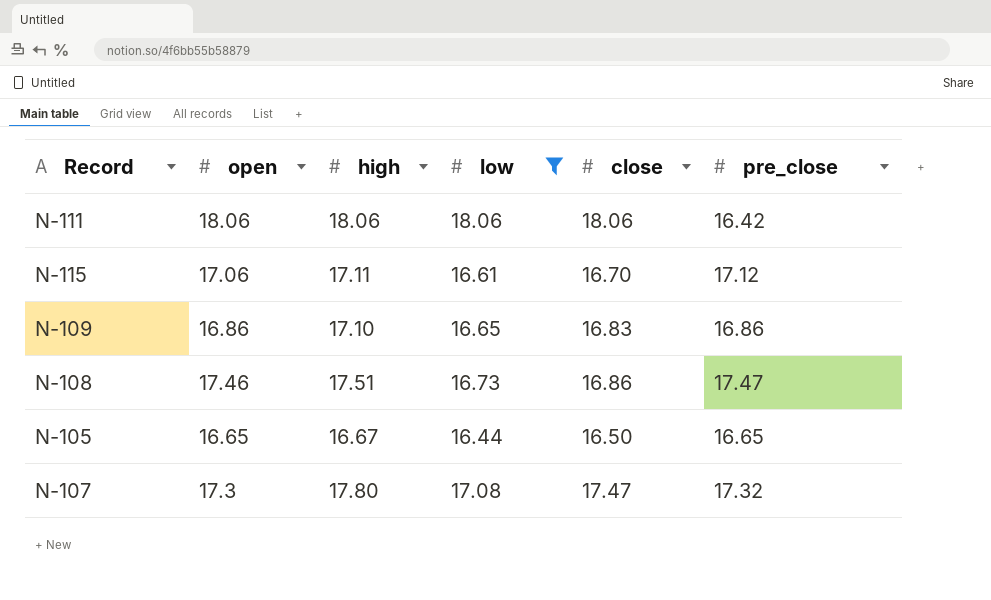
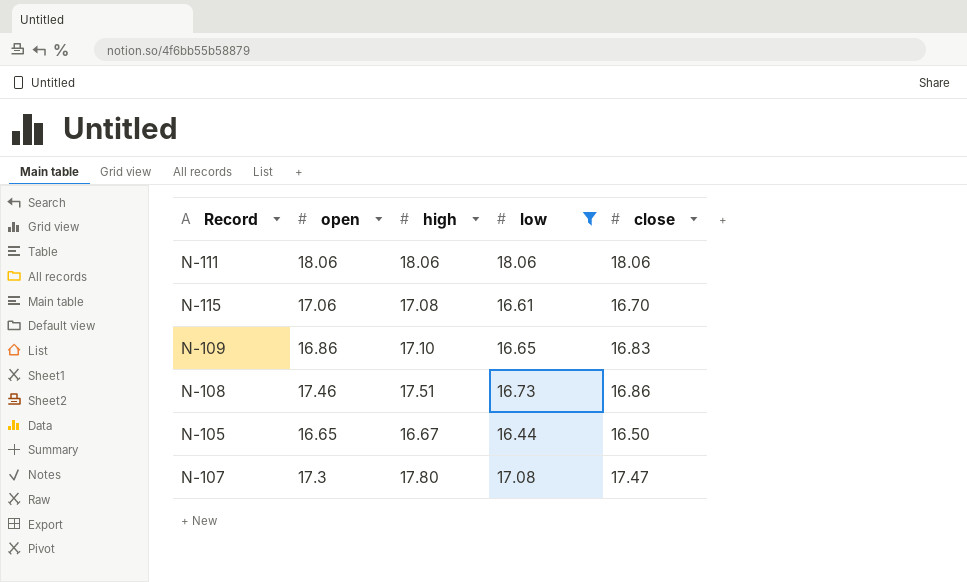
column pre_close | position: 6 -> none
N-115 | high: 17.11 -> 17.08

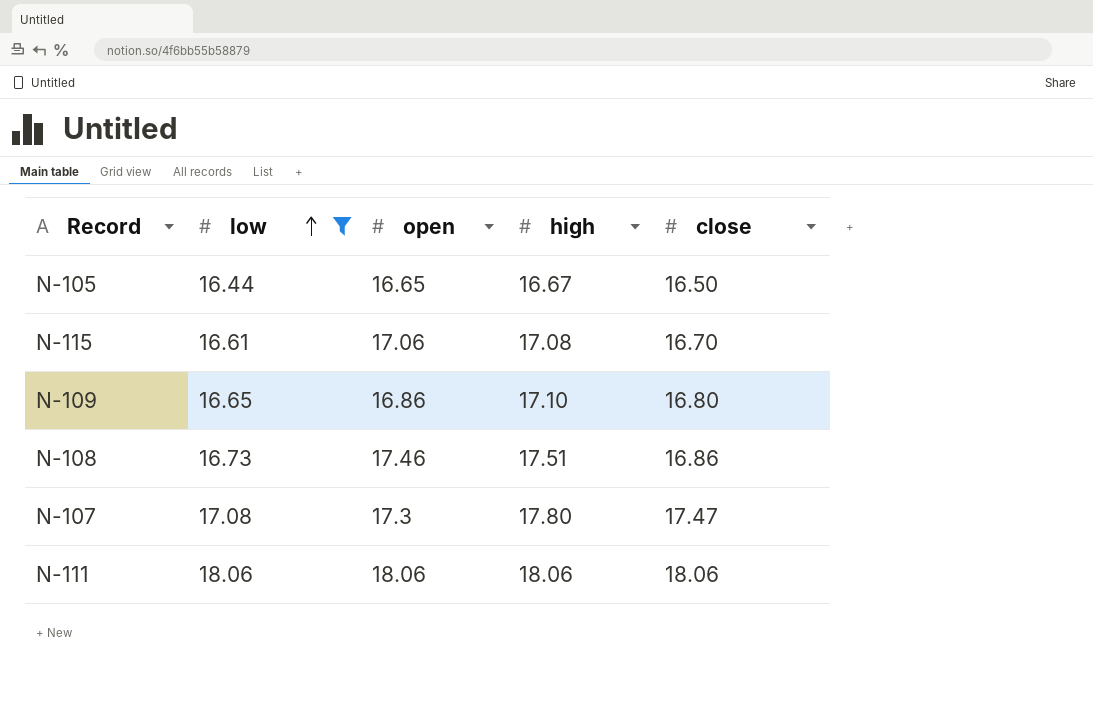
row order: none -> low ascending
column low | position: 4 -> 2
N-109 | close: 16.83 -> 16.80

